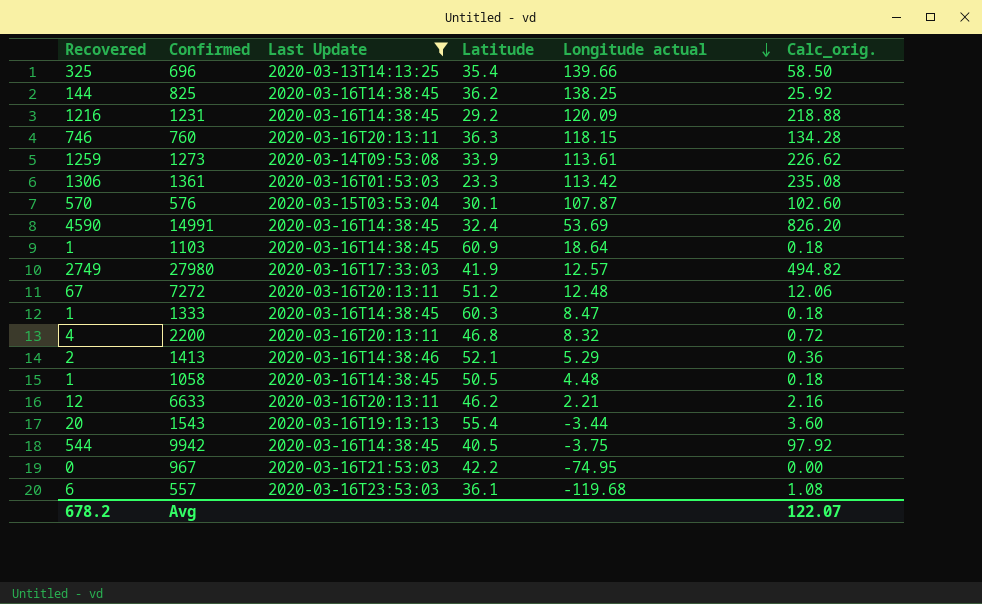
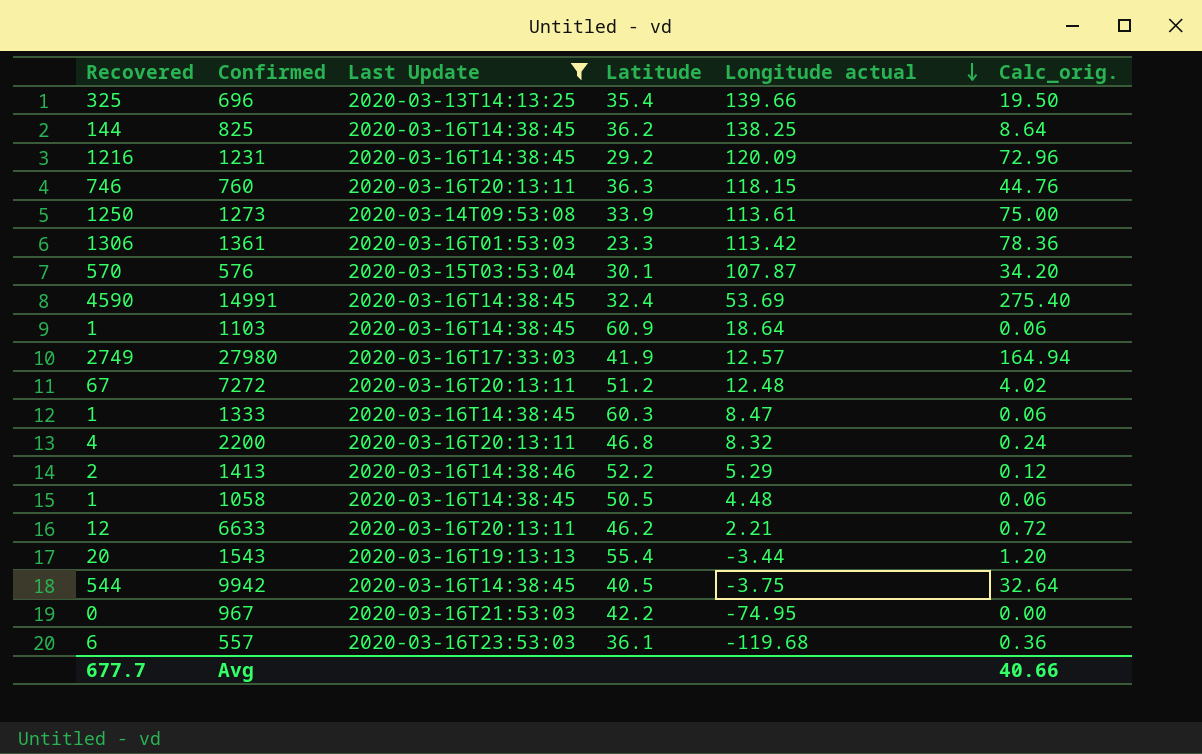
column Calc_orig. | formula: [Recovered] * 0.18 -> [Recovered] * 0.06
1273 | Recovered: 1259 -> 1250
1413 | Latitude: 52.1 -> 52.2
Avg | Recovered: 678.2 -> 677.7
Avg | Calc_orig.: 122.07 -> 40.66

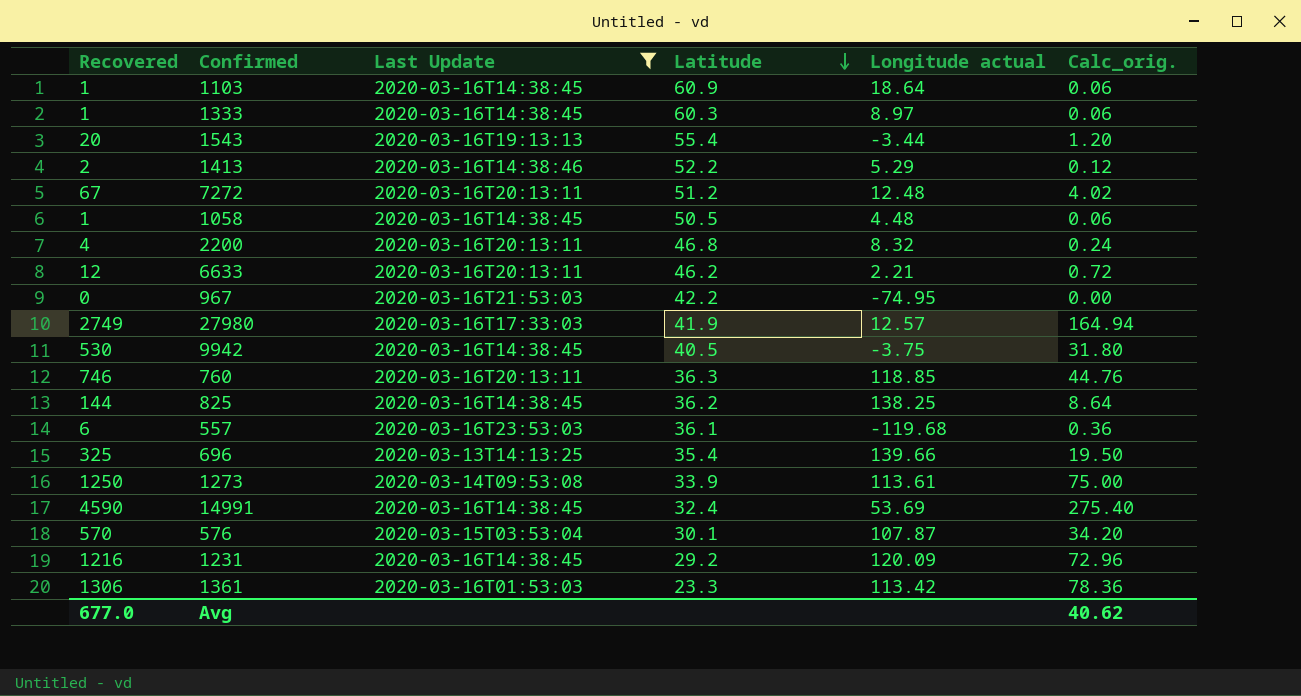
row order: Longitude actual descending -> Latitude descending
1333 | Longitude actual: 8.47 -> 8.97
9942 | Recovered: 544 -> 530
9942 | Calc_orig.: 32.64 -> 31.80
760 | Longitude actual: 118.15 -> 118.85
Avg | Recovered: 677.7 -> 677.0
Avg | Calc_orig.: 40.66 -> 40.62

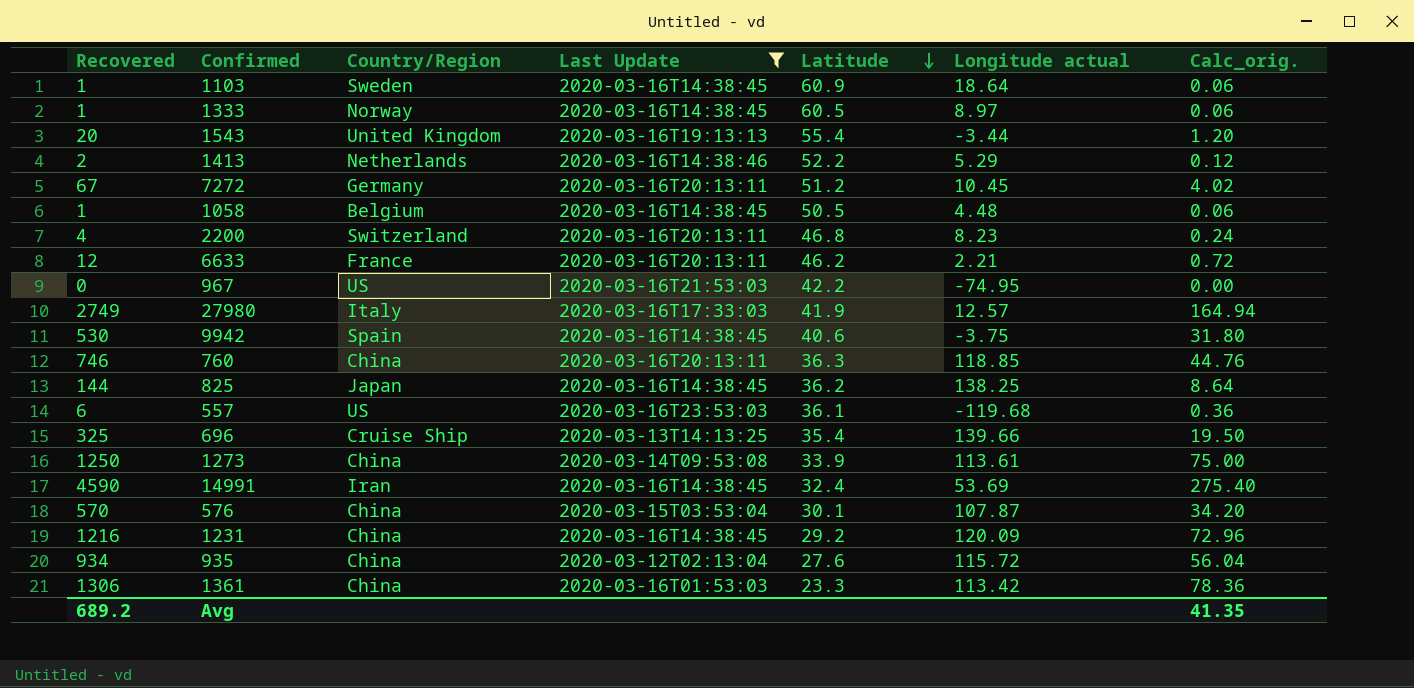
column Country/Region | position: none -> 3
1333 | Latitude: 60.3 -> 60.5
7272 | Longitude actual: 12.48 -> 10.45
2200 | Longitude actual: 8.32 -> 8.23
9942 | Latitude: 40.5 -> 40.6
row 935: none -> 934 | China | 2020-03-12T02:13:04 | 27.6 | 115.72 | 56.04
Avg | Recovered: 677.0 -> 689.2
Avg | Calc_orig.: 40.62 -> 41.35

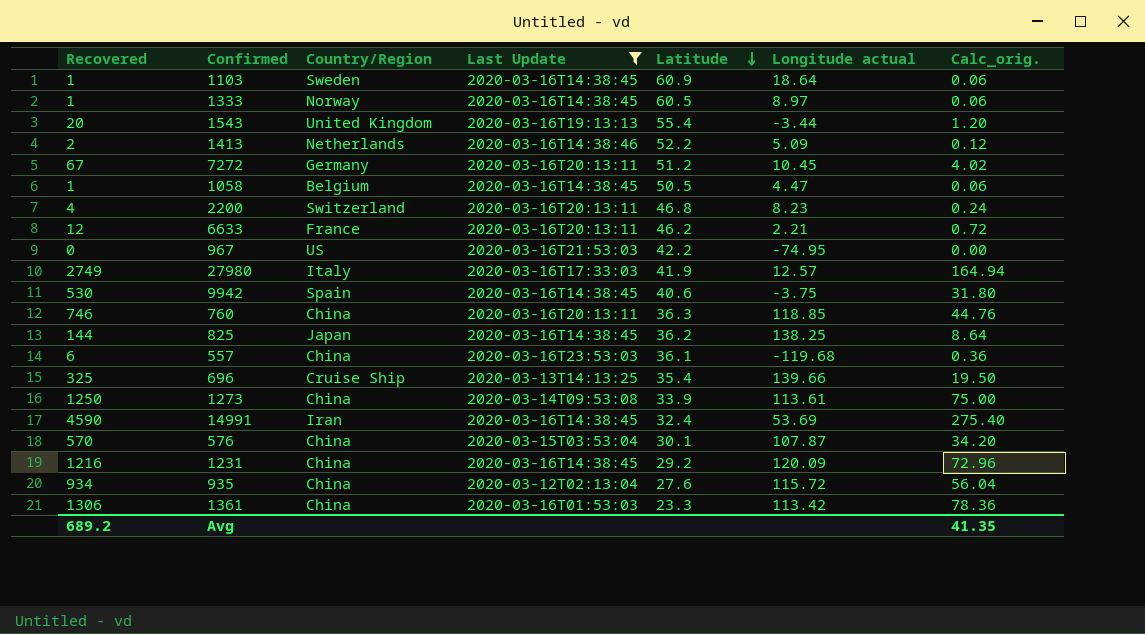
1413 | Longitude actual: 5.29 -> 5.09
1058 | Longitude actual: 4.48 -> 4.47
557 | Country/Region: US -> China

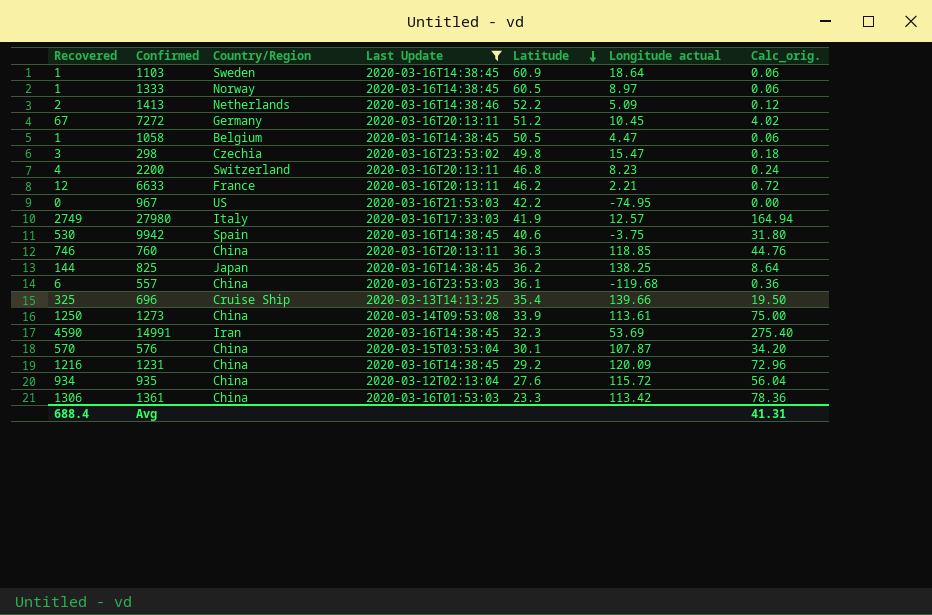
row 1543: 20 | United Kingdom | 2020-03-16T19:13:13 | 55.4 | -3.44 | 1.20 -> none
row 298: none -> 3 | Czechia | 2020-03-16T23:53:02 | 49.8 | 15.47 | 0.18
14991 | Latitude: 32.4 -> 32.3
Avg | Recovered: 689.2 -> 688.4
Avg | Calc_orig.: 41.35 -> 41.31

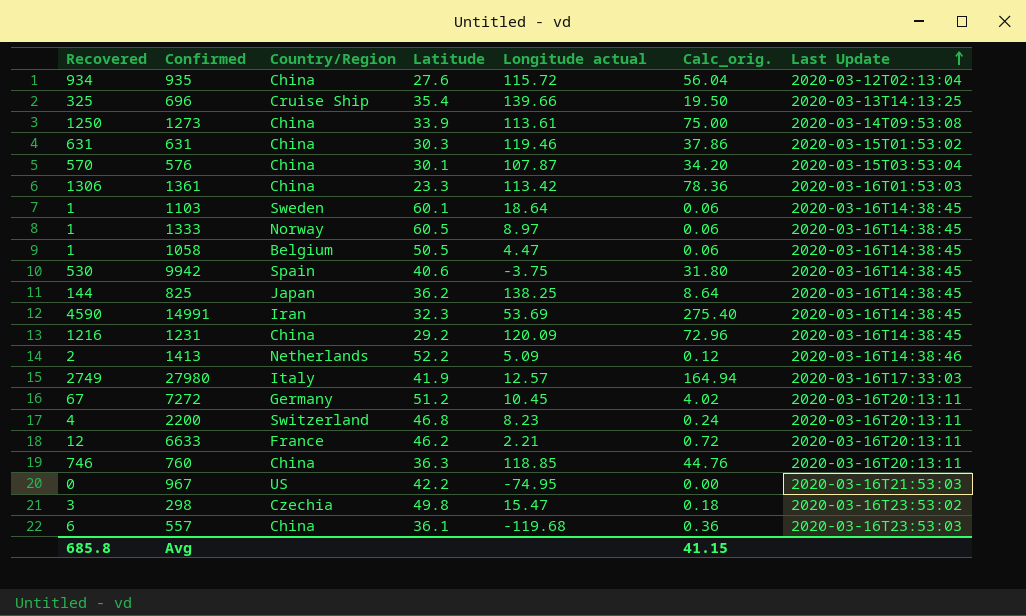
filter: Last Update != 2020-03-15T01:53:02 -> none
row order: Latitude descending -> Last Update ascending
column Last Update | position: 4 -> 7
1103 | Latitude: 60.9 -> 60.1
Avg | Recovered: 688.4 -> 685.8
Avg | Calc_orig.: 41.31 -> 41.15

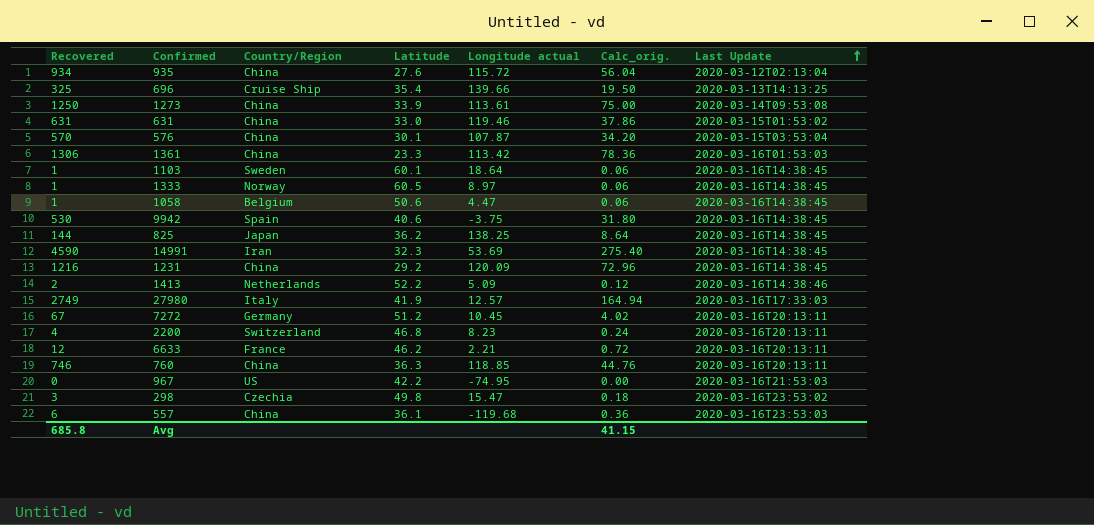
631 | Latitude: 30.3 -> 33.0
1058 | Latitude: 50.5 -> 50.6

